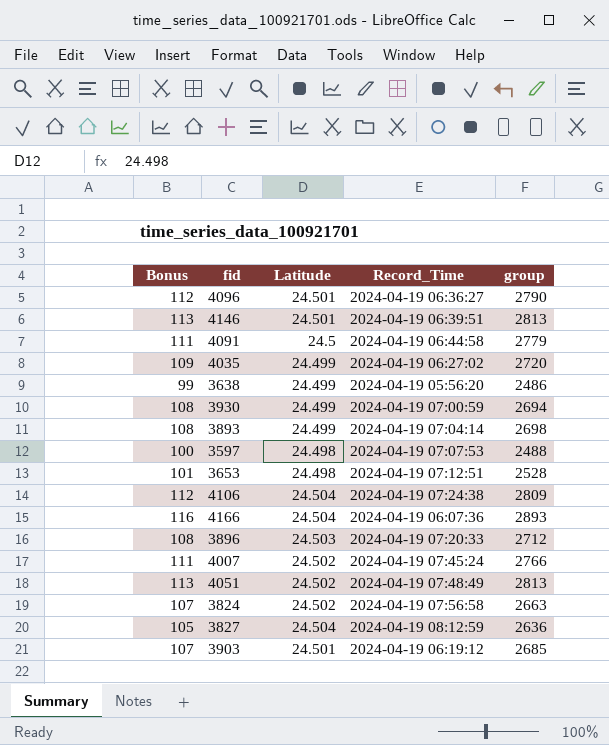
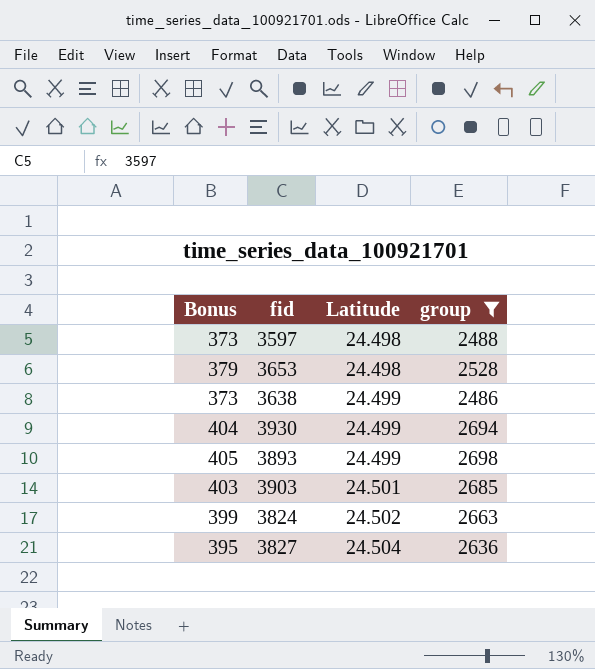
filter: none -> group <= 2698
row order: none -> Latitude ascending
column Record_Time | position: 4 -> none
column Bonus | formula: [group] * 0.04 -> [group] * 0.15

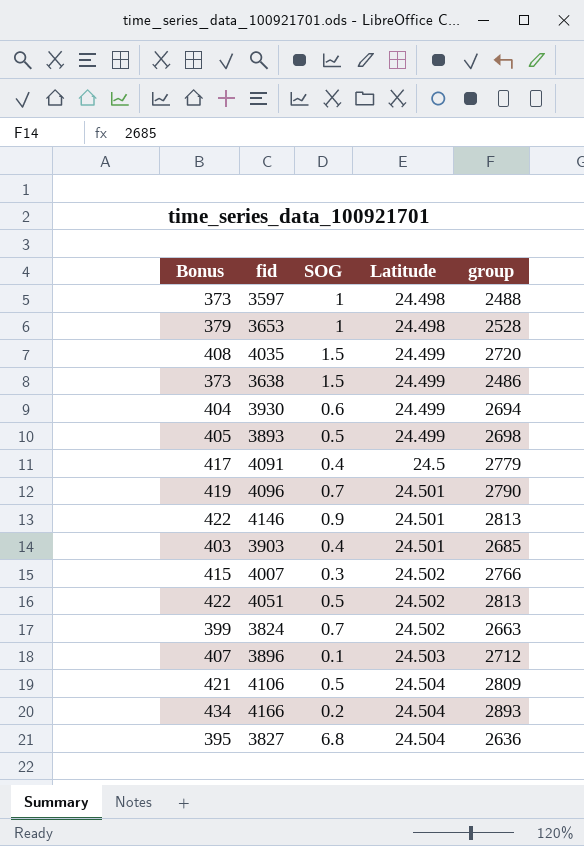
filter: group <= 2698 -> none
column SOG | position: none -> 3

